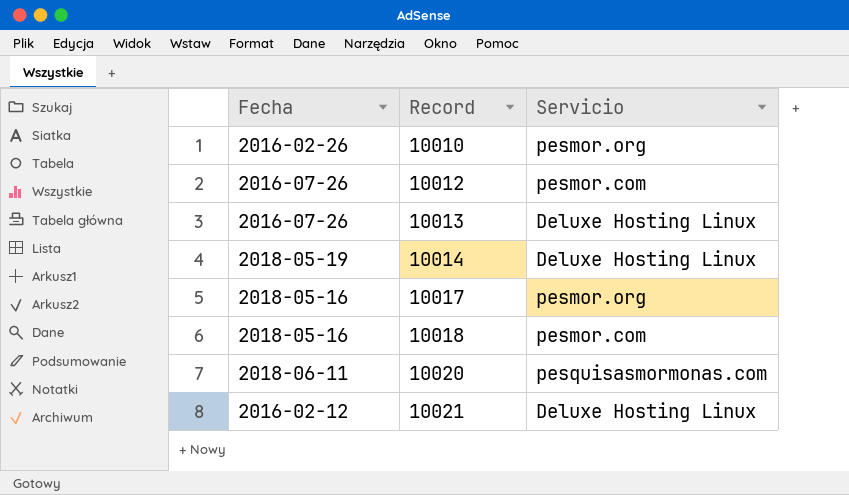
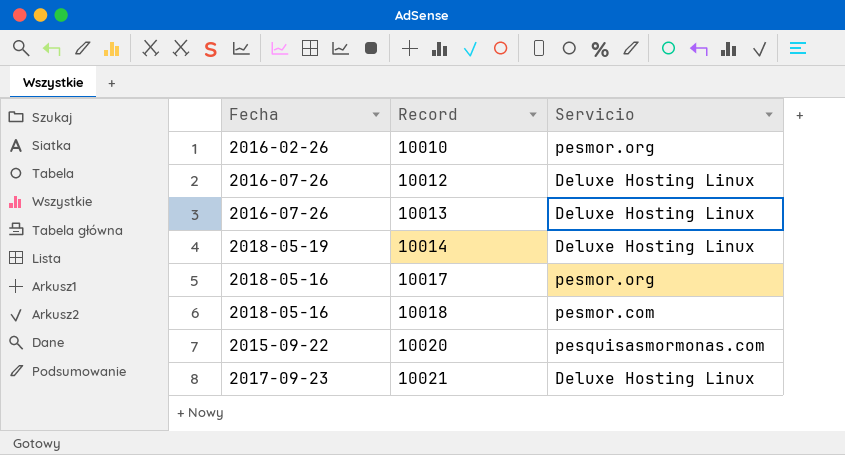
10012 | Servicio: pesmor.com -> Deluxe Hosting Linux
10020 | Fecha: 2018-06-11 -> 2015-09-22
10021 | Fecha: 2016-02-12 -> 2017-09-23

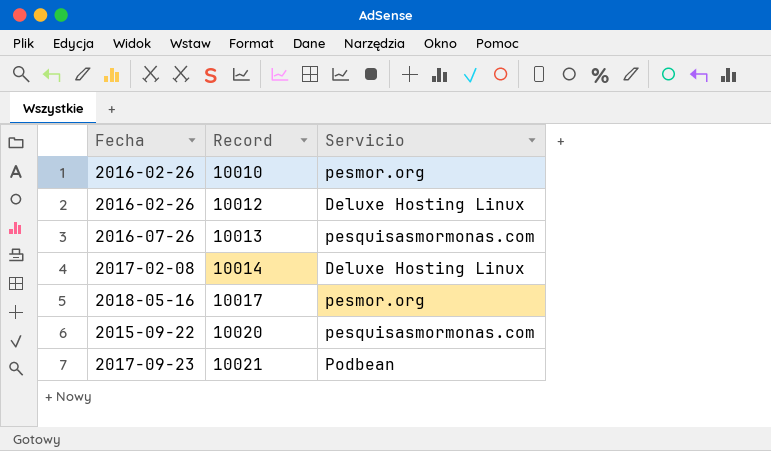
row 10018: 2018-05-16 | pesmor.com -> none
10012 | Fecha: 2016-07-26 -> 2016-02-26
10013 | Servicio: Deluxe Hosting Linux -> pesquisasmormonas.com
10014 | Fecha: 2018-05-19 -> 2017-02-08
10021 | Servicio: Deluxe Hosting Linux -> Podbean

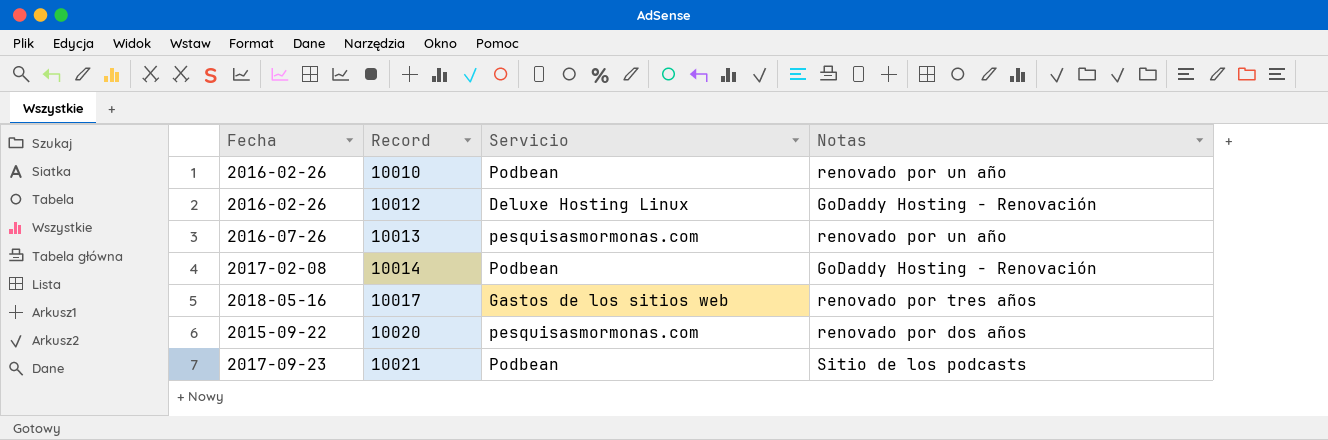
column Notas | position: none -> 4
10010 | Servicio: pesmor.org -> Podbean
10014 | Servicio: Deluxe Hosting Linux -> Podbean
10017 | Servicio: pesmor.org -> Gastos de los sitios web

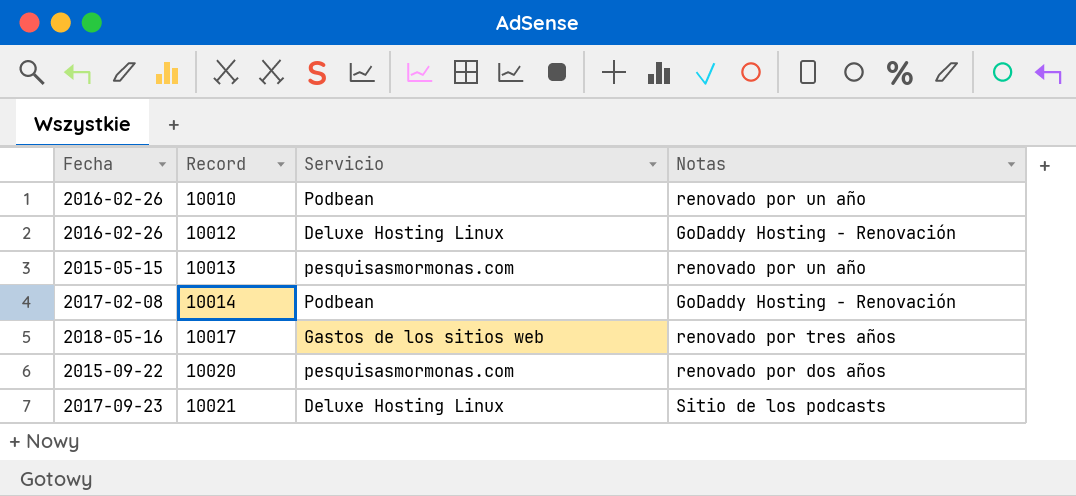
10013 | Fecha: 2016-07-26 -> 2015-05-15
10021 | Servicio: Podbean -> Deluxe Hosting Linux

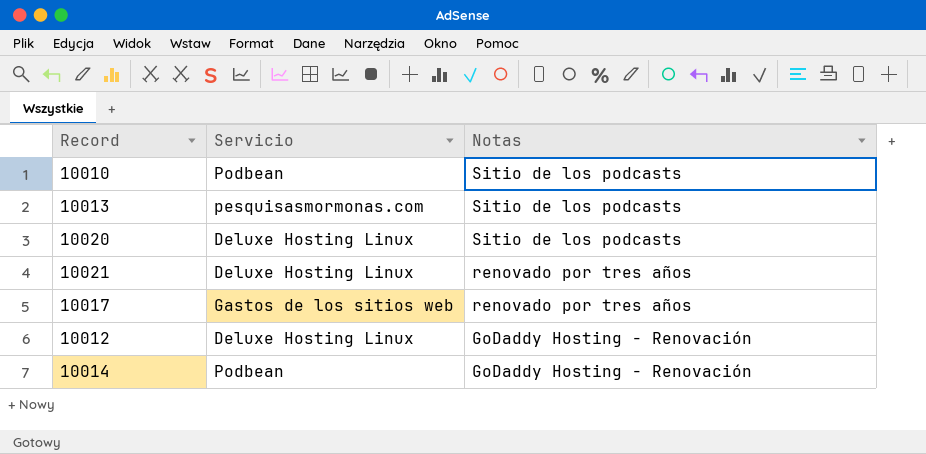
row order: Record ascending -> Notas descending
column Fecha | position: 1 -> none
10010 | Notas: renovado por un año -> Sitio de los podcasts
10013 | Notas: renovado por un año -> Sitio de los podcasts
10020 | Servicio: pesquisasmormonas.com -> Deluxe Hosting Linux
10020 | Notas: renovado por dos años -> Sitio de los podcasts
10021 | Notas: Sitio de los podcasts -> renovado por tres años

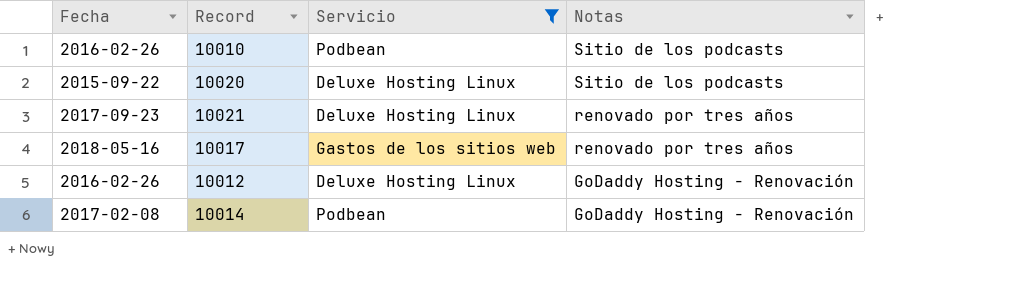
filter: none -> Servicio != pesquisasmormonas.com
column Fecha | position: none -> 1

